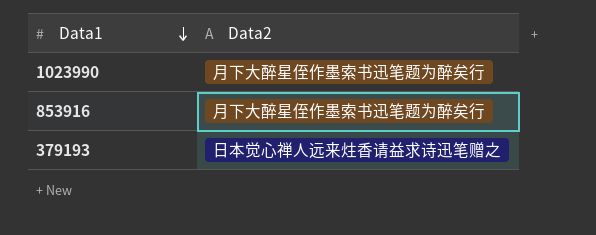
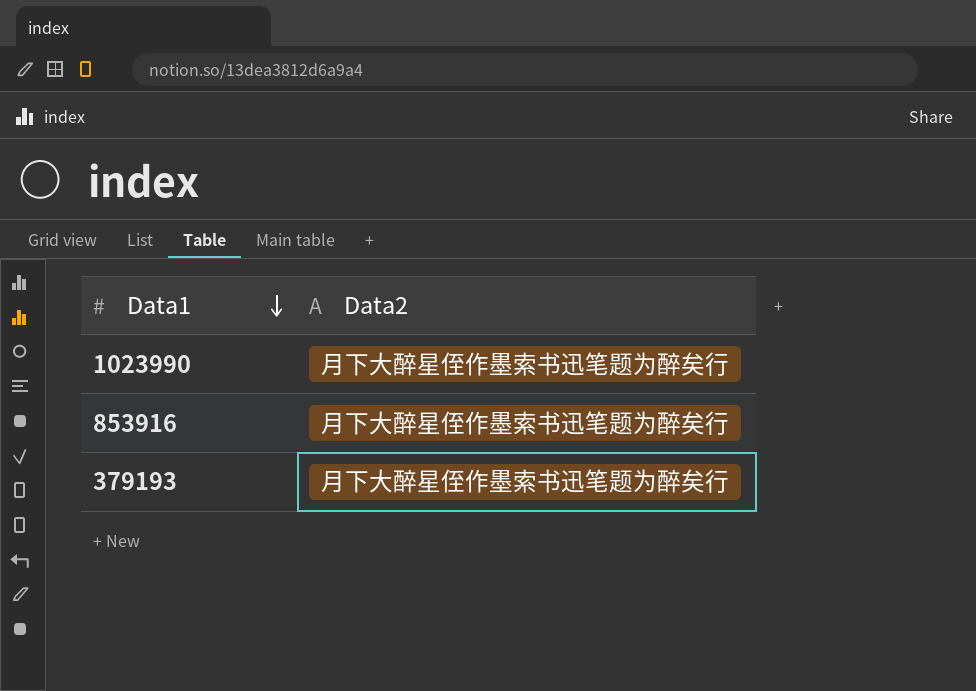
379193 | Data2: 日本觉心禅人远来炷香请益求诗迅笔赠之 -> 月下大醉星侄作墨索书迅笔题为醉矣行

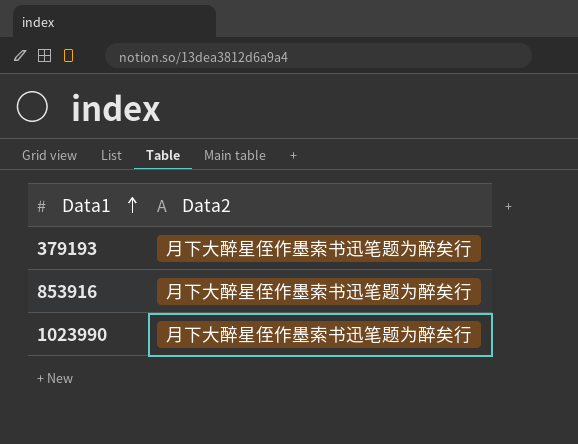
row order: Data1 descending -> Data1 ascending

